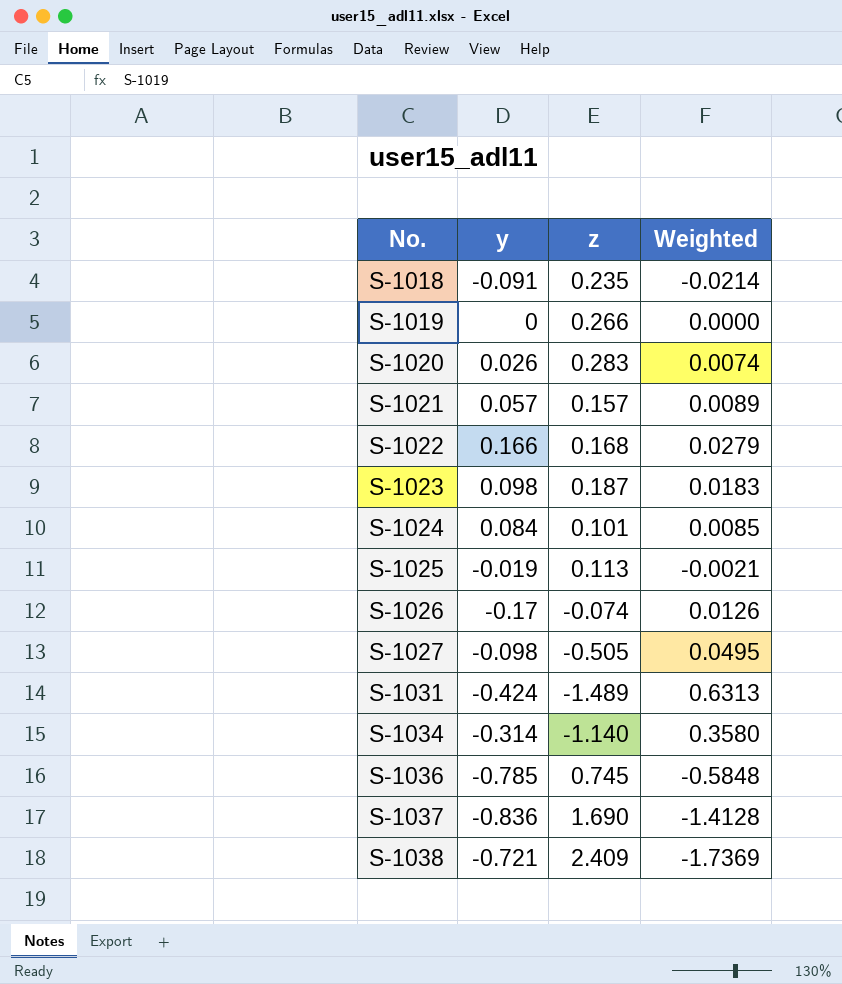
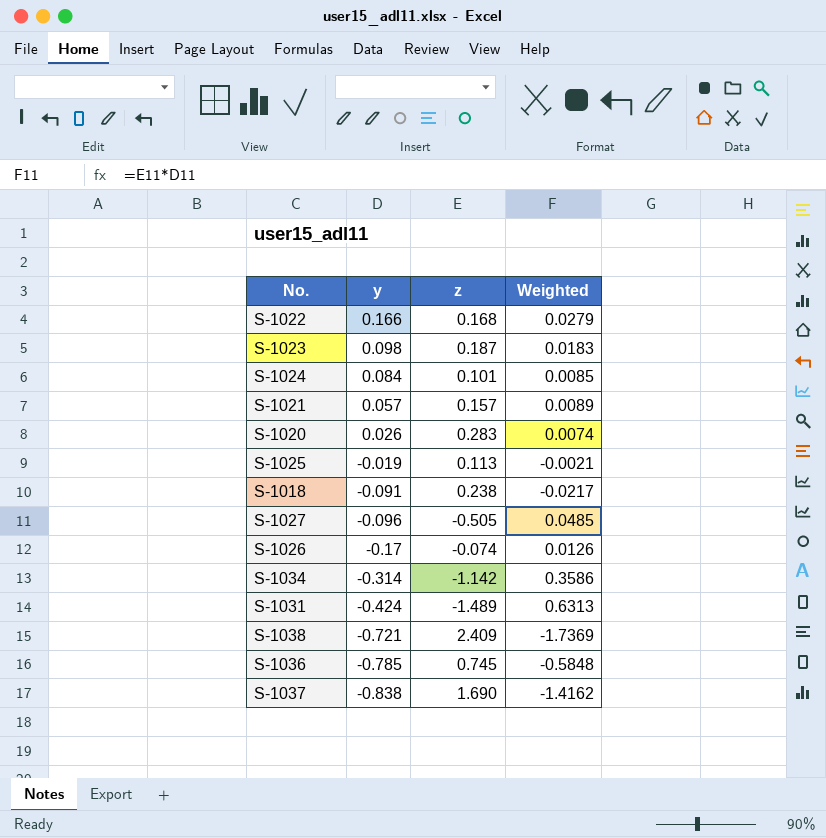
row order: No. ascending -> y descending
row S-1019: 0 | 0.266 | 0.0000 -> none
S-1018 | z: 0.235 -> 0.238
S-1018 | Weighted: -0.0214 -> -0.0217
S-1027 | y: -0.098 -> -0.096
S-1027 | Weighted: 0.0495 -> 0.0485
S-1034 | z: -1.140 -> -1.142
S-1034 | Weighted: 0.3580 -> 0.3586
S-1037 | y: -0.836 -> -0.838
S-1037 | Weighted: -1.4128 -> -1.4162

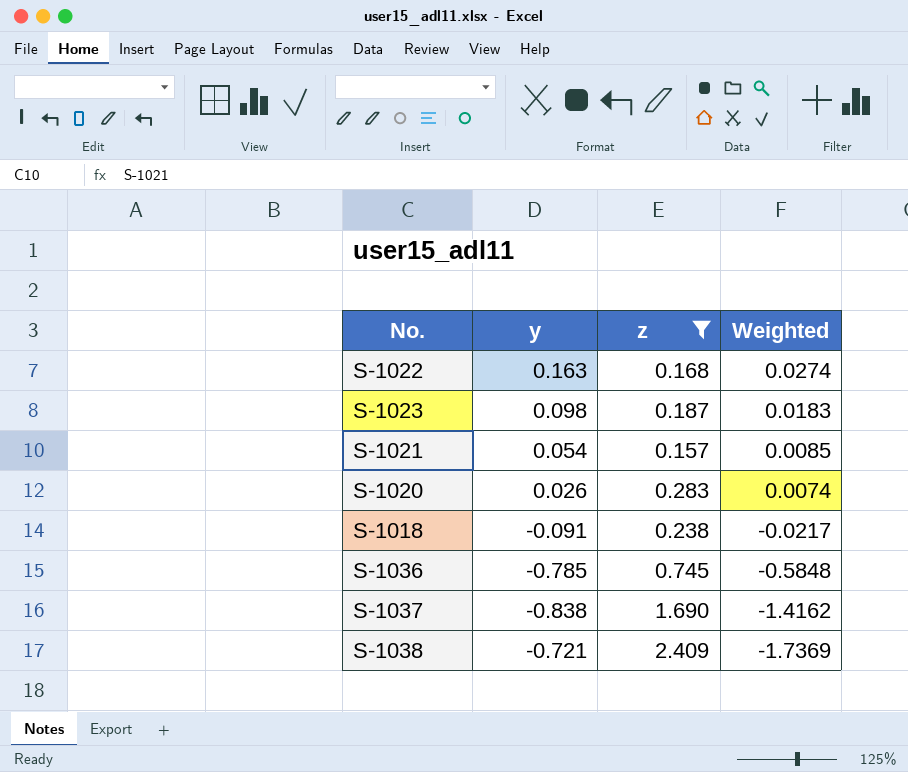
filter: none -> z >= 0.157
row order: y descending -> Weighted descending
S-1022 | y: 0.166 -> 0.163
S-1022 | Weighted: 0.0279 -> 0.0274
S-1021 | y: 0.057 -> 0.054
S-1021 | Weighted: 0.0089 -> 0.0085

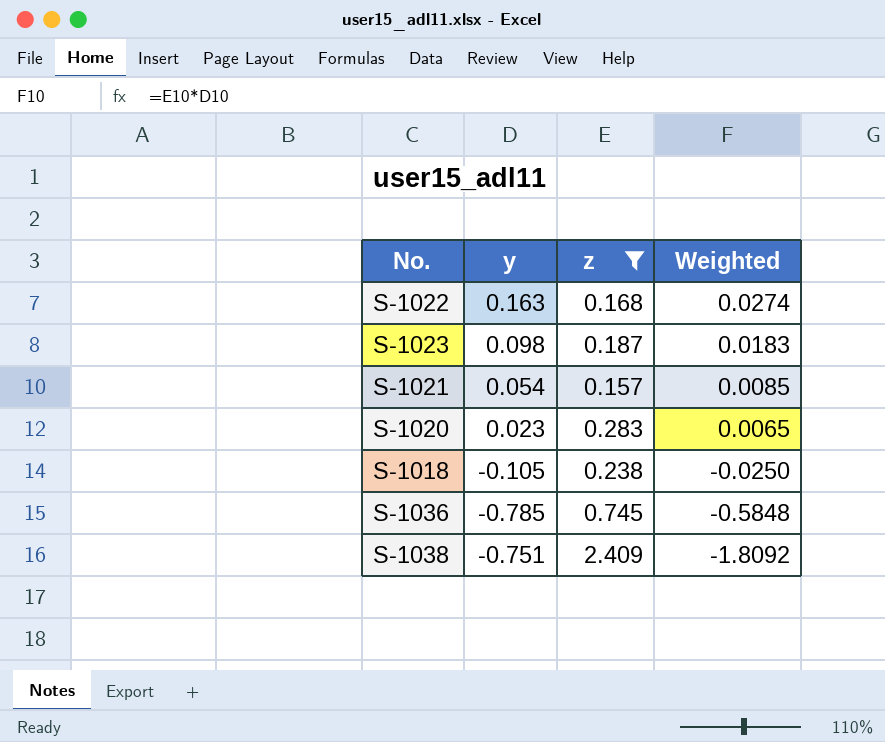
row S-1037: -0.838 | 1.690 | -1.4162 -> none
S-1020 | y: 0.026 -> 0.023
S-1020 | Weighted: 0.0074 -> 0.0065
S-1018 | y: -0.091 -> -0.105
S-1018 | Weighted: -0.0217 -> -0.0250
S-1038 | y: -0.721 -> -0.751
S-1038 | Weighted: -1.7369 -> -1.8092

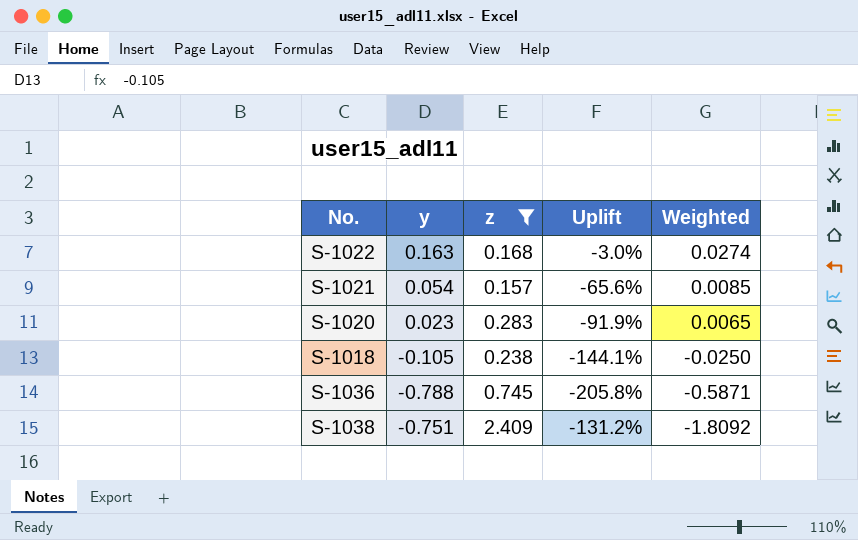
column Uplift | formula: none -> ([y] - [z]) / [z]
row S-1023: 0.098 | 0.187 | 0.0183 -> none
S-1036 | y: -0.785 -> -0.788
S-1036 | Weighted: -0.5848 -> -0.5871

